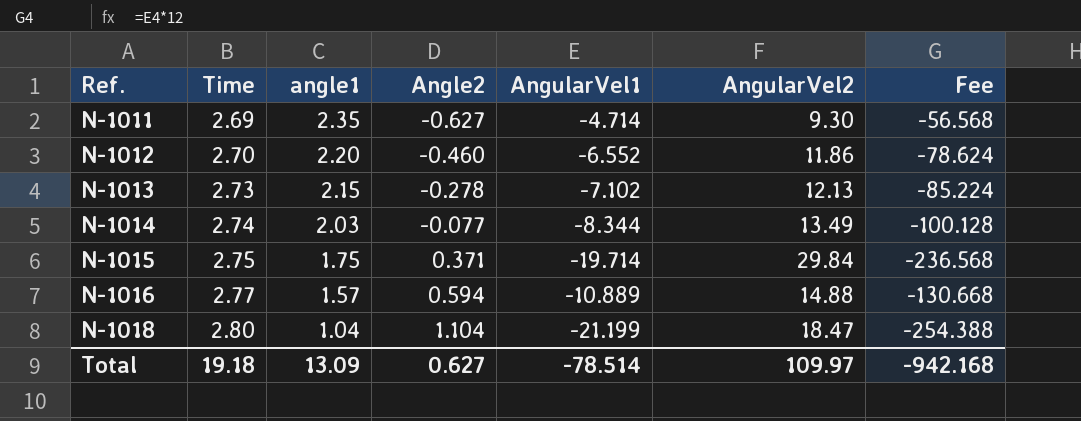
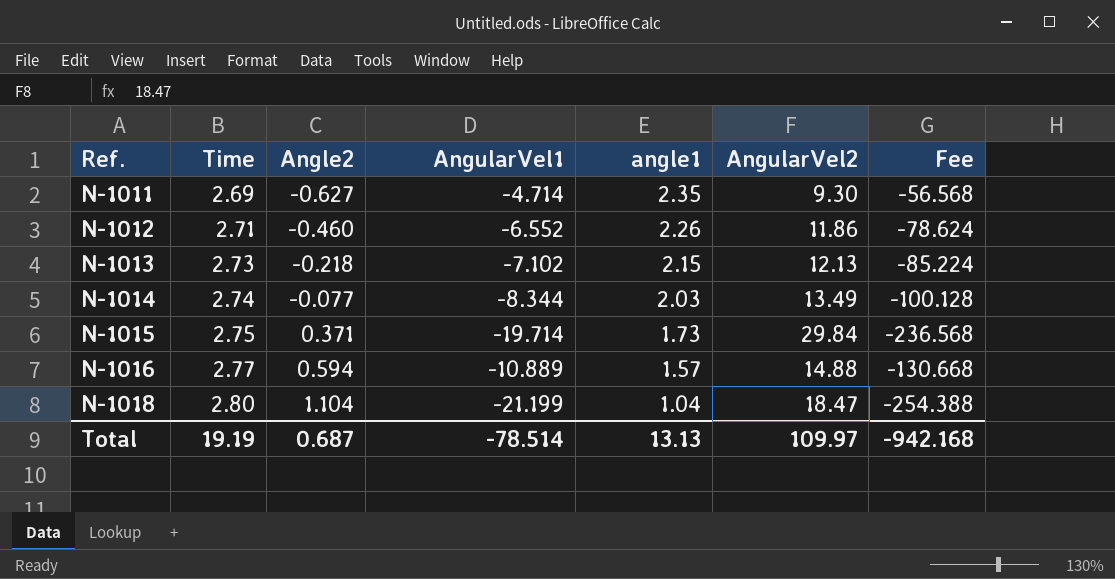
column angle1 | position: 3 -> 5
N-1012 | Time: 2.70 -> 2.71
N-1012 | angle1: 2.20 -> 2.26
N-1013 | Angle2: -0.278 -> -0.218
N-1015 | angle1: 1.75 -> 1.73
Total | Time: 19.18 -> 19.19
Total | Angle2: 0.627 -> 0.687
Total | angle1: 13.09 -> 13.13

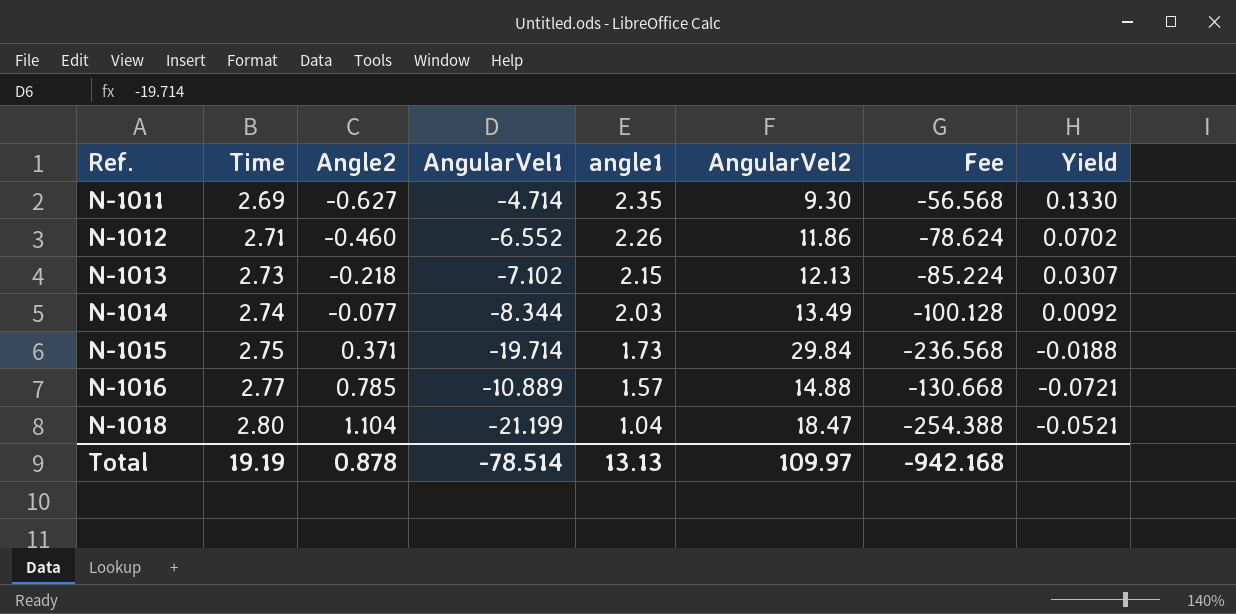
column Yield | formula: none -> [Angle2] / [AngularVel1]
N-1016 | Angle2: 0.594 -> 0.785
Total | Angle2: 0.687 -> 0.878

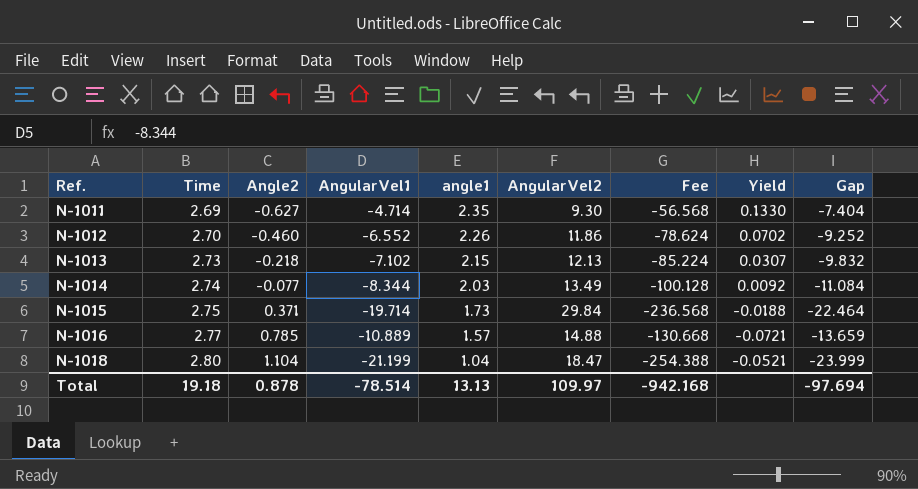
column Gap | formula: none -> [AngularVel1] - [Time]
N-1012 | Time: 2.71 -> 2.70
Total | Time: 19.19 -> 19.18

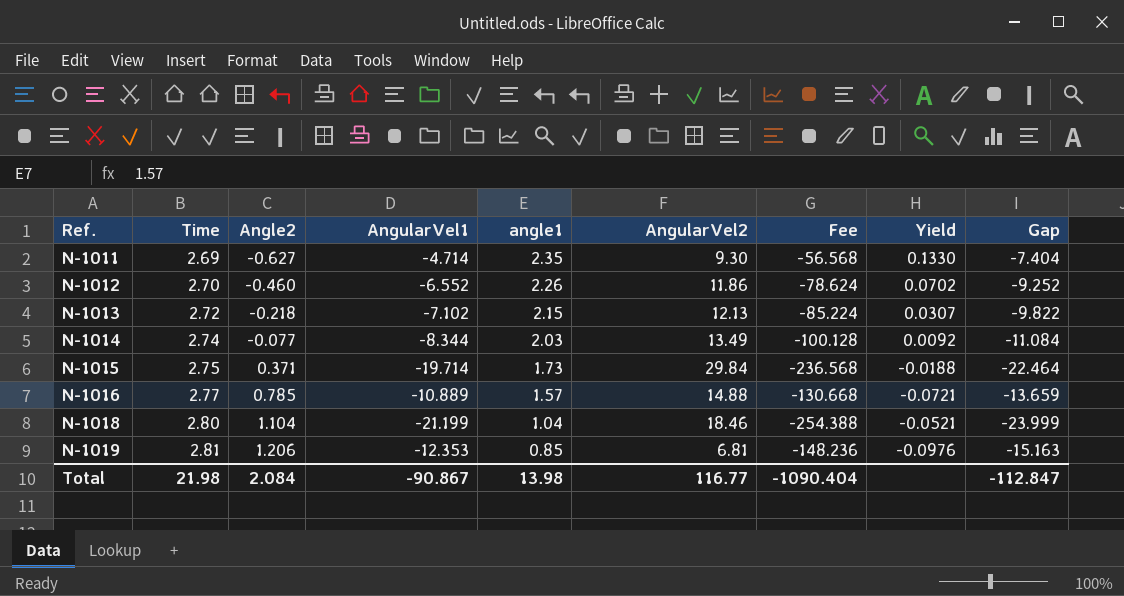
N-1013 | Time: 2.73 -> 2.72
N-1013 | Gap: -9.832 -> -9.822
N-1018 | AngularVel2: 18.47 -> 18.46
row N-1019: none -> 2.81 | 1.206 | -12.353 | 0.85 | 6.81 | -148.236 | -0.0976 | -15.163
Total | Time: 19.18 -> 21.98
Total | Angle2: 0.878 -> 2.084
Total | AngularVel1: -78.514 -> -90.867
Total | angle1: 13.13 -> 13.98
Total | AngularVel2: 109.97 -> 116.77
Total | Fee: -942.168 -> -1090.404
Total | Gap: -97.694 -> -112.847

